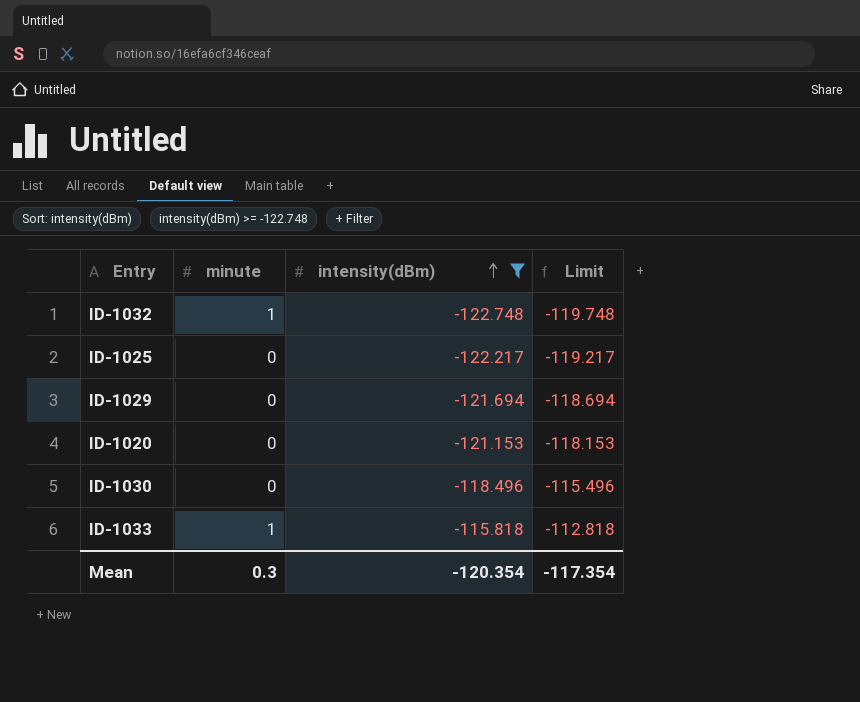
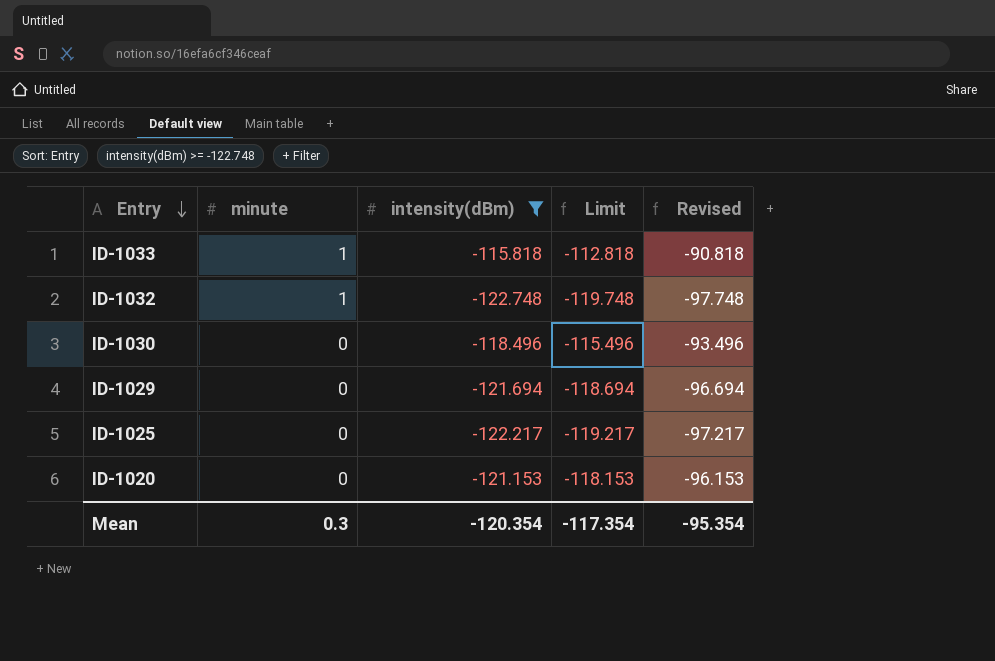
row order: intensity(dBm) ascending -> Entry descending
column Revised | formula: none -> [intensity(dBm)] + 25

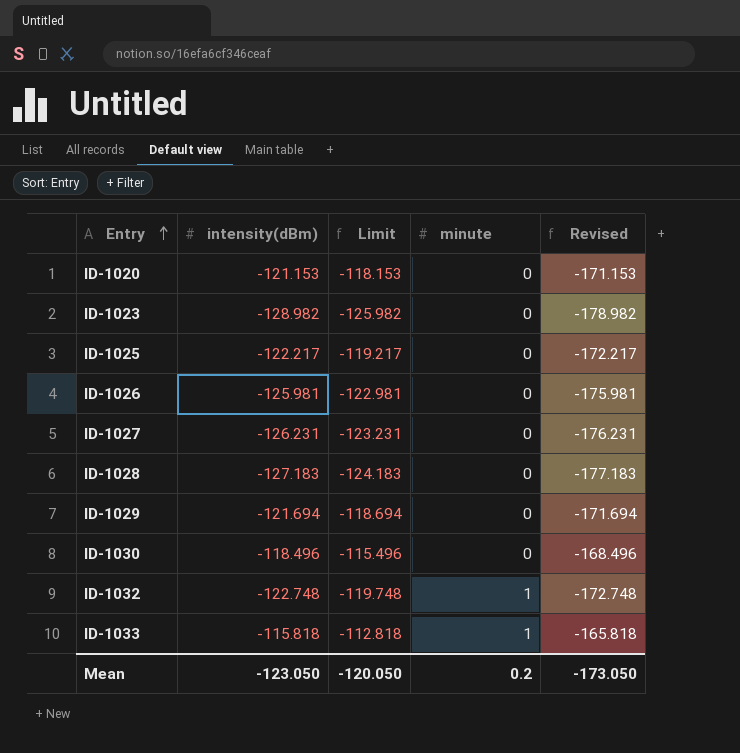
filter: intensity(dBm) >= -122.748 -> none
row order: Entry descending -> Entry ascending
column minute | position: 2 -> 4
column Revised | formula: [intensity(dBm)] + 25 -> [intensity(dBm)] - 50
Mean | intensity(dBm): -120.354 -> -123.050
Mean | Limit: -117.354 -> -120.050
Mean | minute: 0.3 -> 0.2
Mean | Revised: -95.354 -> -173.050

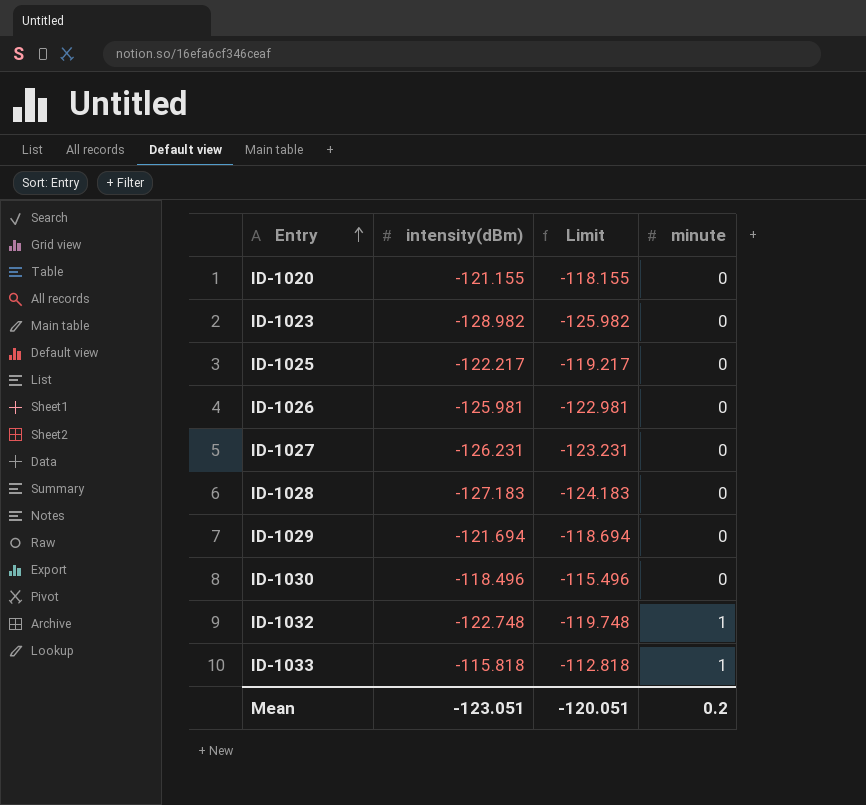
column Revised | formula: [intensity(dBm)] - 50 -> none
ID-1020 | intensity(dBm): -121.153 -> -121.155
ID-1020 | Limit: -118.153 -> -118.155
Mean | intensity(dBm): -123.050 -> -123.051
Mean | Limit: -120.050 -> -120.051

